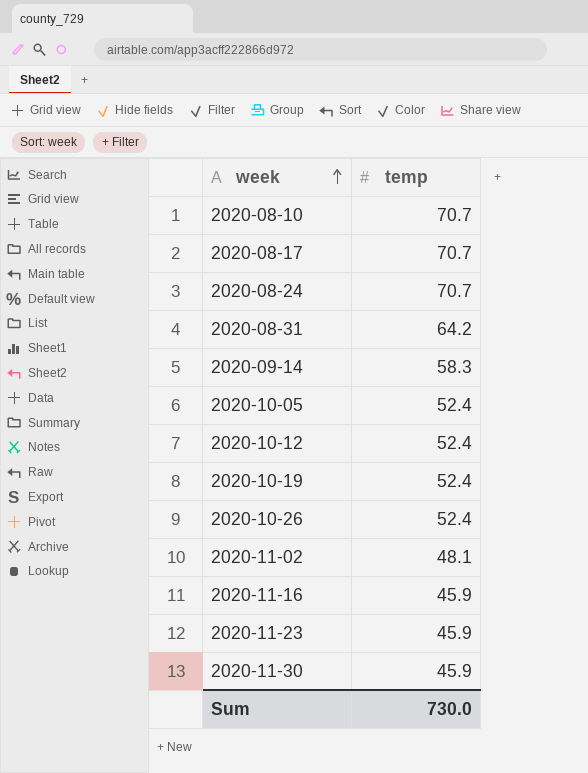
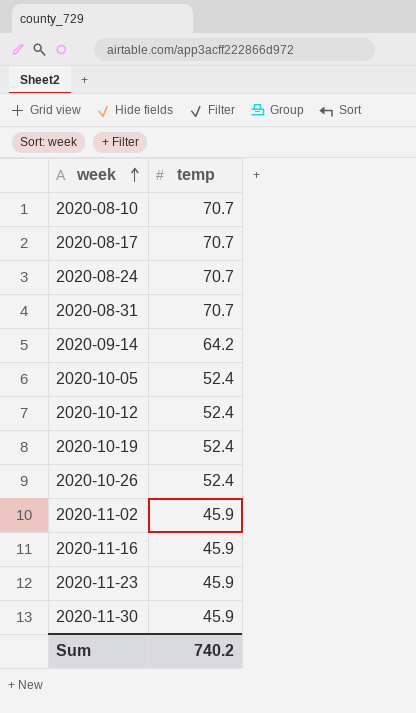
2020-08-31 | temp: 64.2 -> 70.7
2020-09-14 | temp: 58.3 -> 64.2
2020-11-02 | temp: 48.1 -> 45.9
Sum | temp: 730.0 -> 740.2

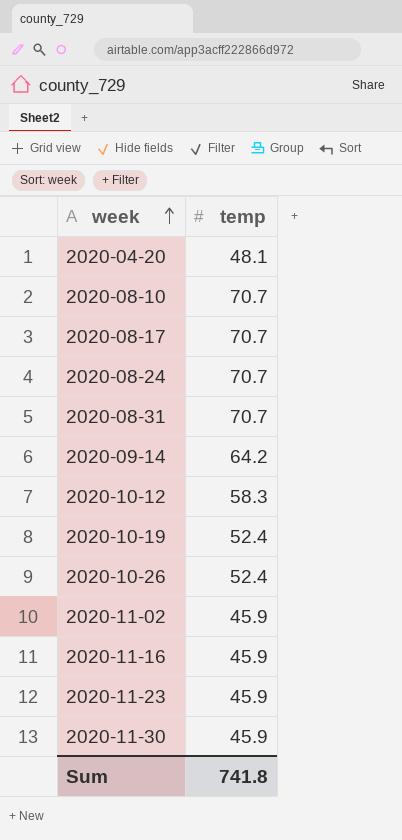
row 2020-10-05: 52.4 -> none
row 2020-04-20: none -> 48.1
2020-10-12 | temp: 52.4 -> 58.3
Sum | temp: 740.2 -> 741.8

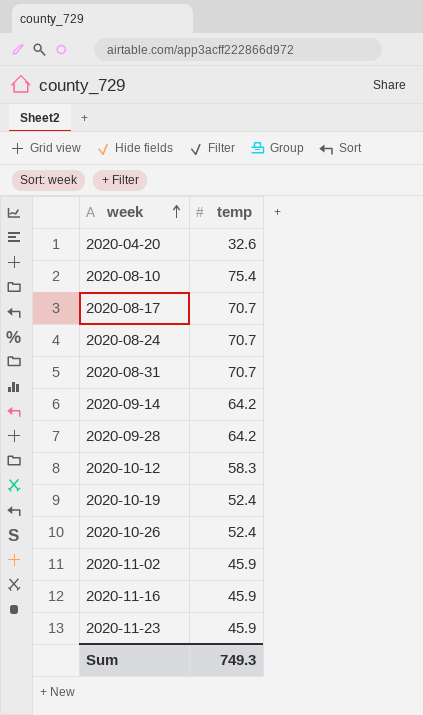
row 2020-11-30: 45.9 -> none
2020-04-20 | temp: 48.1 -> 32.6
2020-08-10 | temp: 70.7 -> 75.4
row 2020-09-28: none -> 64.2
Sum | temp: 741.8 -> 749.3

